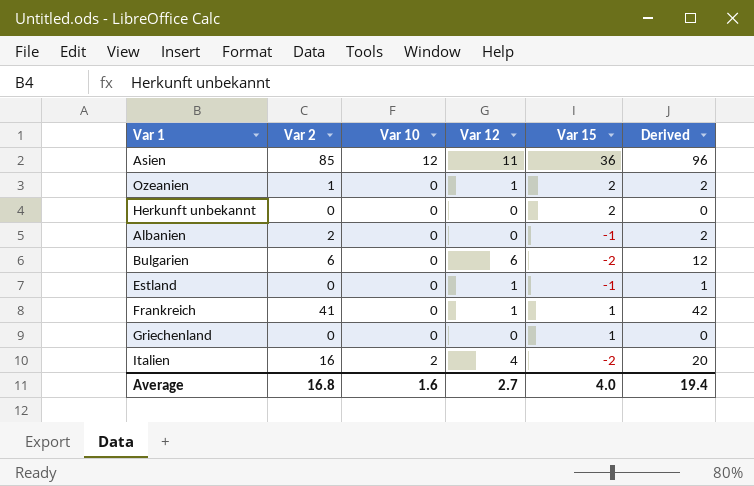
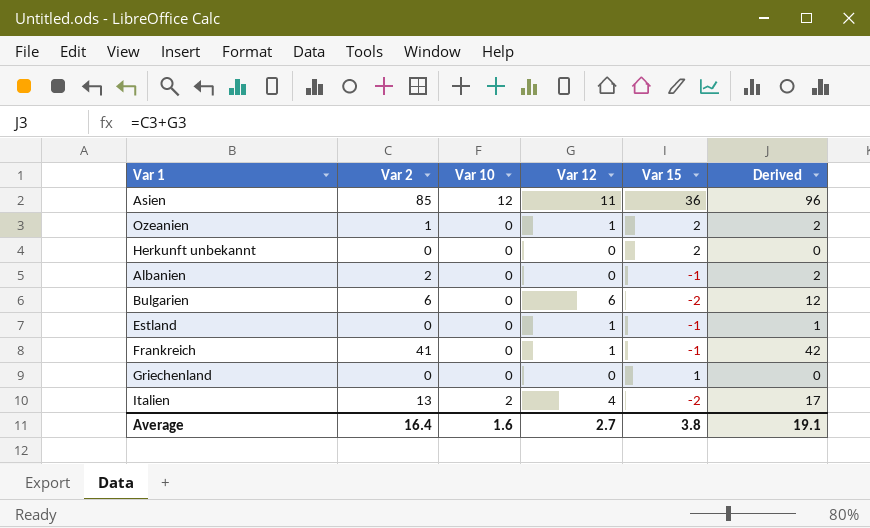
Frankreich | Var 15: 1 -> -1
Italien | Var 2: 16 -> 13
Italien | Derived: 20 -> 17
Average | Var 2: 16.8 -> 16.4
Average | Var 15: 4.0 -> 3.8
Average | Derived: 19.4 -> 19.1

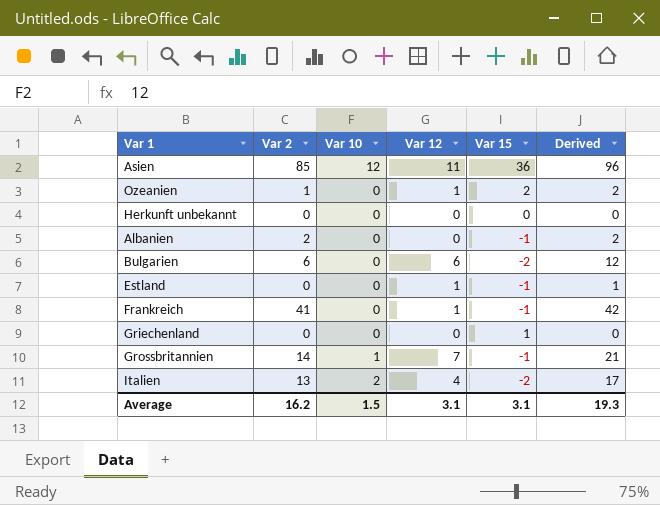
Herkunft unbekannt | Var 15: 2 -> 0
row Grossbritannien: none -> 14 | 1 | 7 | -1 | 21
Average | Var 2: 16.4 -> 16.2
Average | Var 10: 1.6 -> 1.5
Average | Var 12: 2.7 -> 3.1
Average | Var 15: 3.8 -> 3.1
Average | Derived: 19.1 -> 19.3

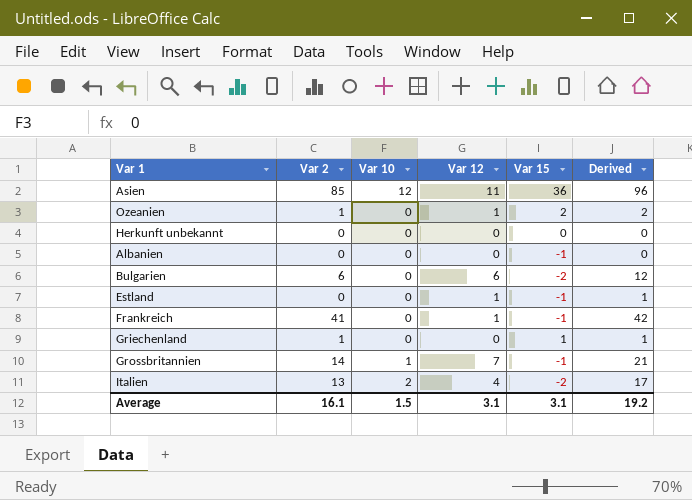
Albanien | Var 2: 2 -> 0
Albanien | Derived: 2 -> 0
Griechenland | Var 2: 0 -> 1
Griechenland | Derived: 0 -> 1
Average | Var 2: 16.2 -> 16.1
Average | Derived: 19.3 -> 19.2

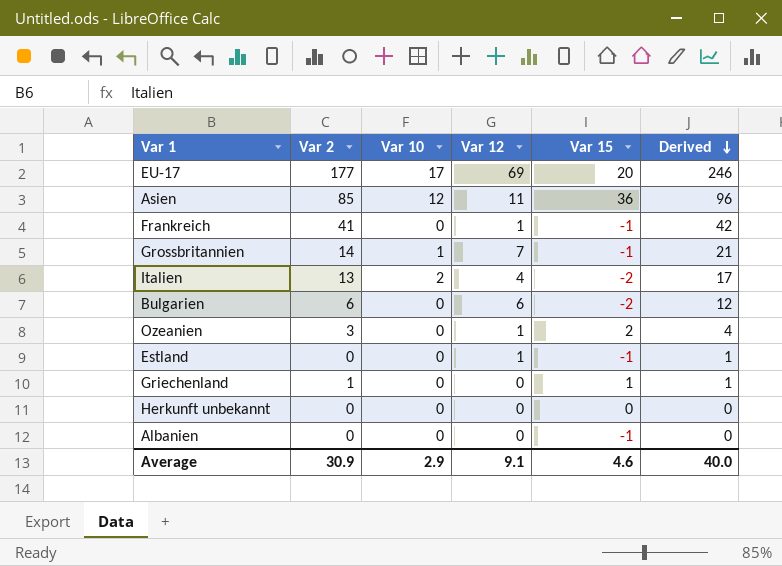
row order: none -> Derived descending
row EU-17: none -> 177 | 17 | 69 | 20 | 246
Ozeanien | Var 2: 1 -> 3
Ozeanien | Derived: 2 -> 4
Average | Var 2: 16.1 -> 30.9
Average | Var 10: 1.5 -> 2.9
Average | Var 12: 3.1 -> 9.1
Average | Var 15: 3.1 -> 4.6
Average | Derived: 19.2 -> 40.0

